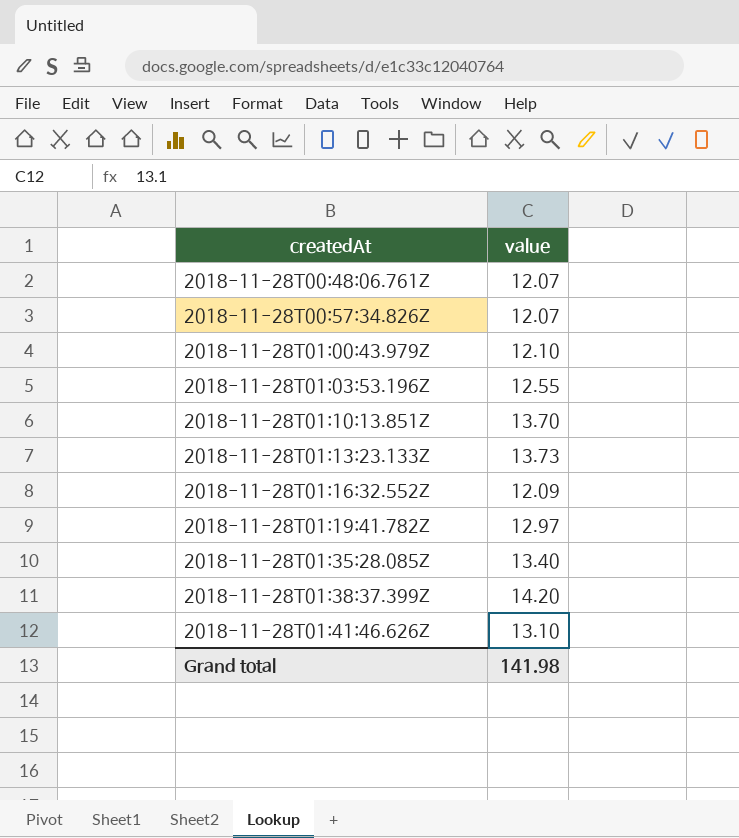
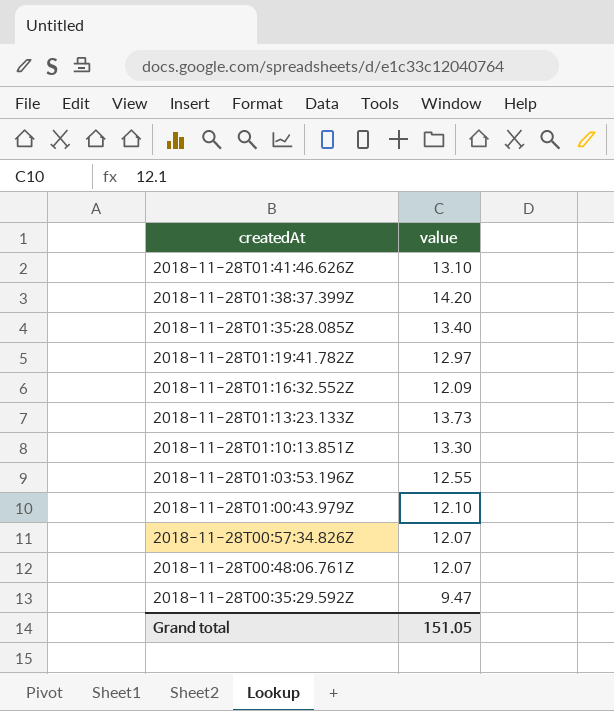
row order: createdAt ascending -> createdAt descending
2018-11-28T01:10:13.851Z | value: 13.70 -> 13.30
row 2018-11-28T00:35:29.592Z: none -> 9.47
Grand total | value: 141.98 -> 151.05

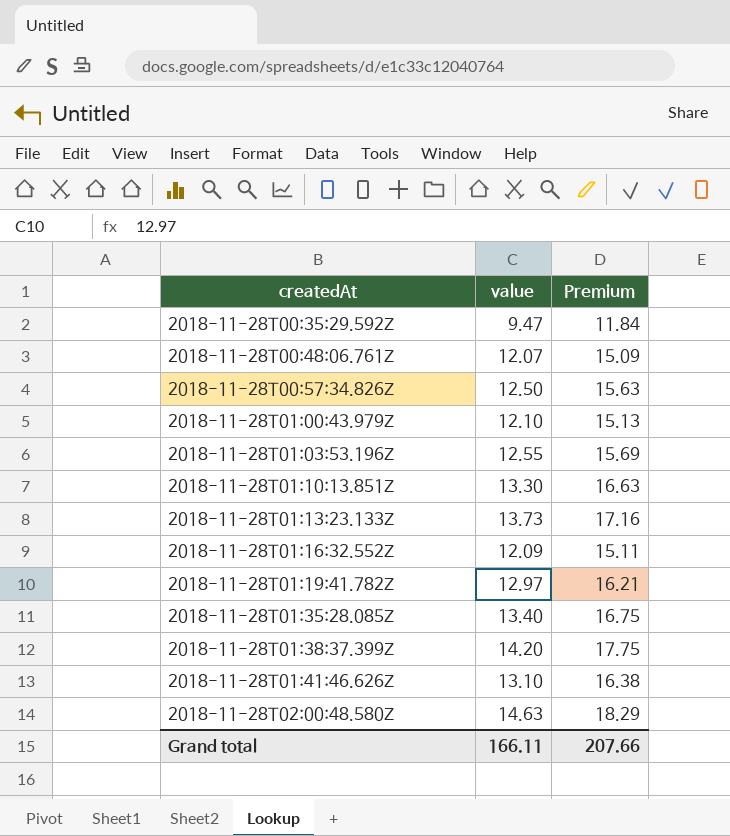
row order: createdAt descending -> createdAt ascending
column Premium | formula: none -> [value] * 1.25
2018-11-28T00:57:34.826Z | value: 12.07 -> 12.50
row 2018-11-28T02:00:48.580Z: none -> 14.63 | 18.29
Grand total | value: 151.05 -> 166.11

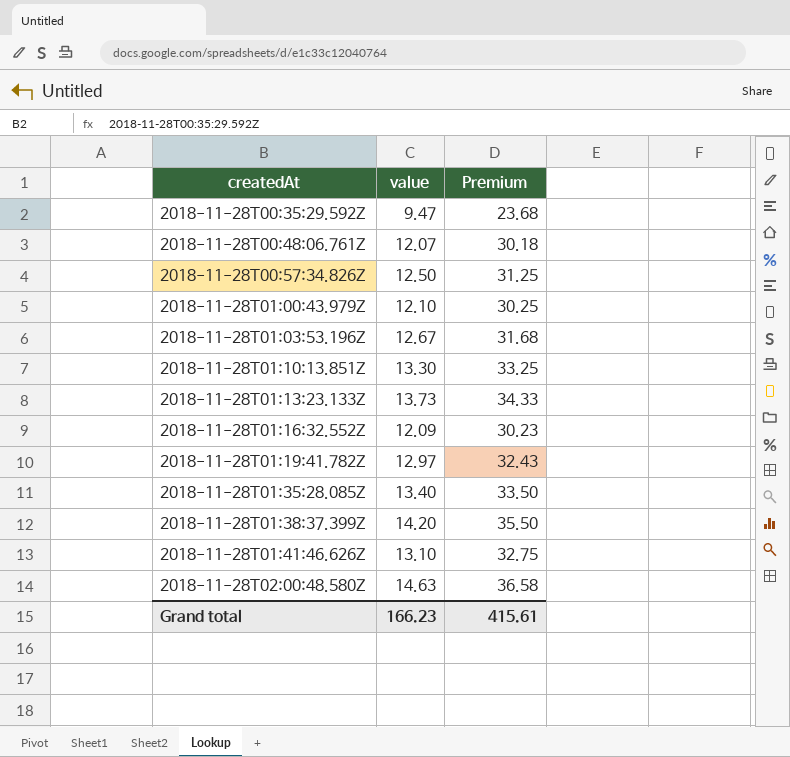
column Premium | formula: [value] * 1.25 -> [value] * 2.5
2018-11-28T01:03:53.196Z | value: 12.55 -> 12.67
Grand total | value: 166.11 -> 166.23
Grand total | Premium: 207.66 -> 415.61

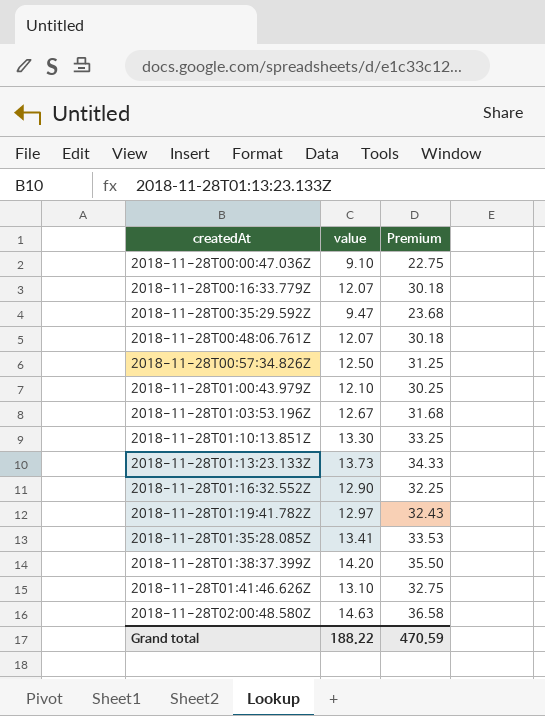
row 2018-11-28T00:00:47.036Z: none -> 9.10 | 22.75
row 2018-11-28T00:16:33.779Z: none -> 12.07 | 30.18
2018-11-28T01:16:32.552Z | value: 12.09 -> 12.90
2018-11-28T01:16:32.552Z | Premium: 30.23 -> 32.25
2018-11-28T01:35:28.085Z | value: 13.40 -> 13.41
2018-11-28T01:35:28.085Z | Premium: 33.50 -> 33.53
Grand total | value: 166.23 -> 188.22
Grand total | Premium: 415.61 -> 470.59

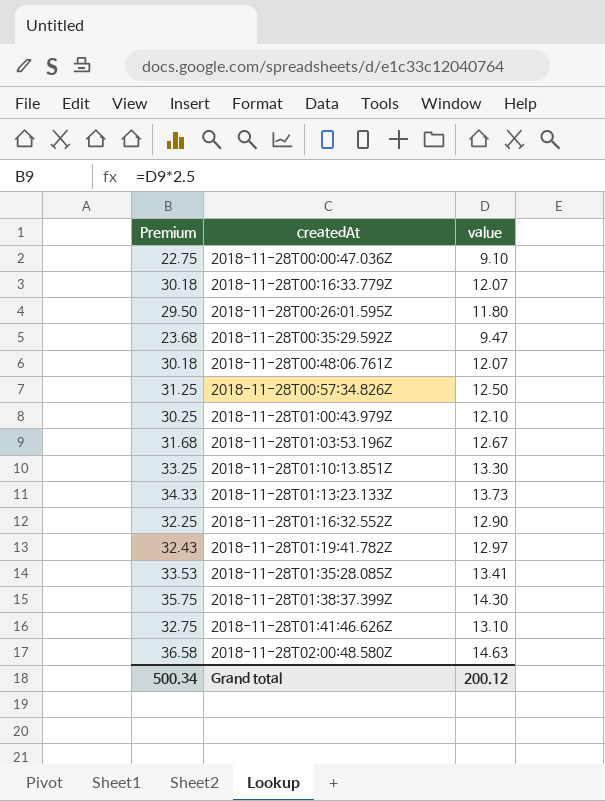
column Premium | position: 3 -> 1
row 2018-11-28T00:26:01.595Z: none -> 29.50 | 11.80
2018-11-28T01:38:37.399Z | Premium: 35.50 -> 35.75
2018-11-28T01:38:37.399Z | value: 14.20 -> 14.30
Grand total | Premium: 470.59 -> 500.34
Grand total | value: 188.22 -> 200.12

